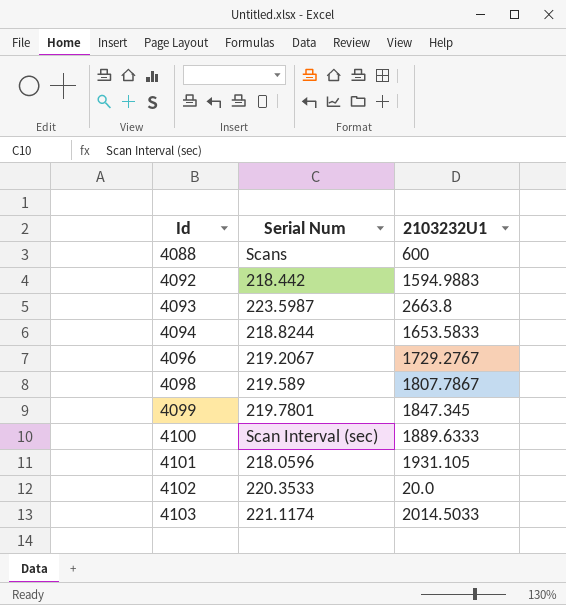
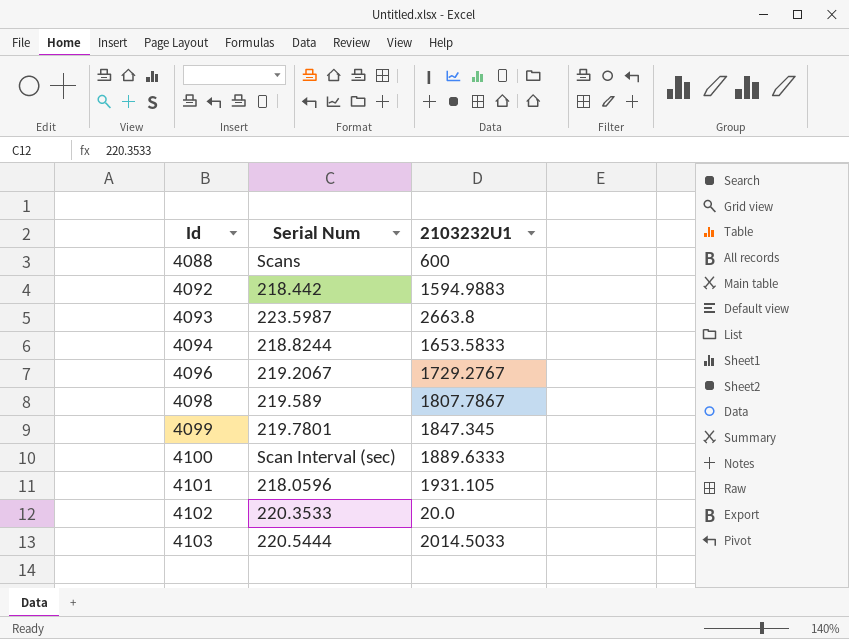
4103 | Serial Num: 221.1174 -> 220.5444

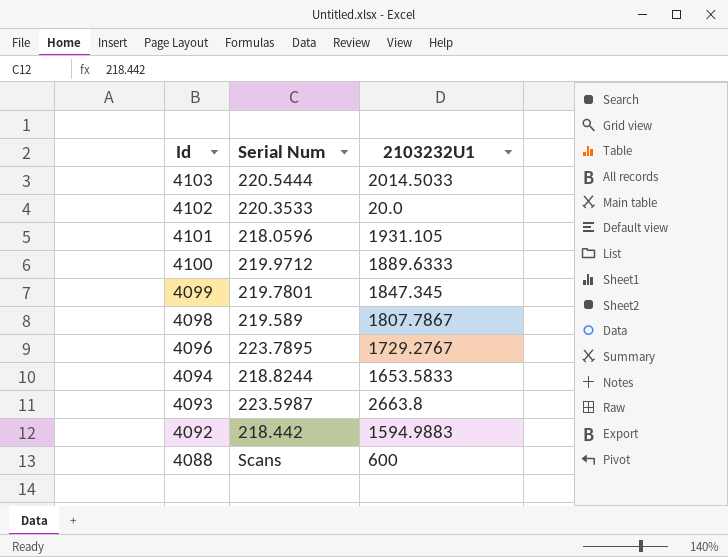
row order: Id ascending -> Id descending
4100 | Serial Num: Scan Interval (sec) -> 219.9712
4096 | Serial Num: 219.2067 -> 223.7895

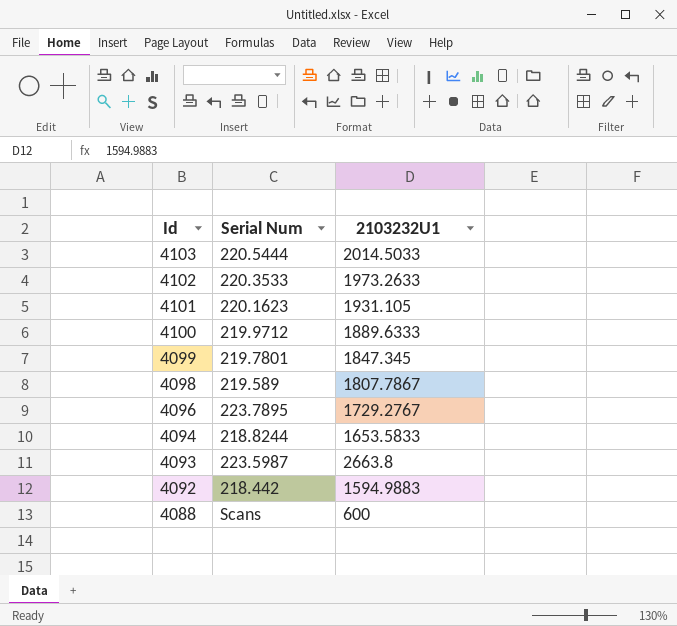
4102 | 2103232U1: 20.0 -> 1973.2633
4101 | Serial Num: 218.0596 -> 220.1623

